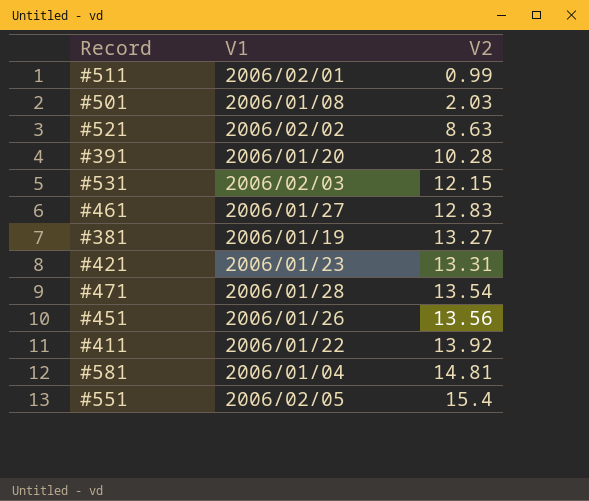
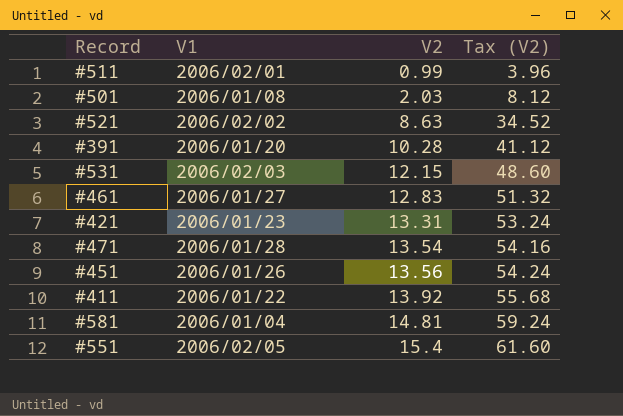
column Tax (V2) | formula: none -> [V2] * 4
row #381: 2006/01/19 | 13.27 -> none

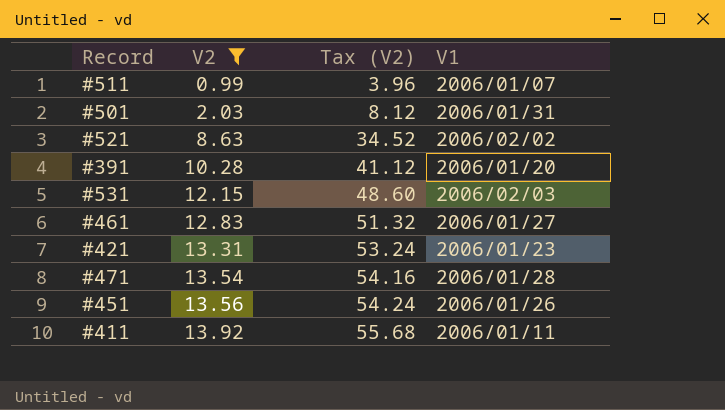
filter: none -> V2 <= 13.92
column V1 | position: 2 -> 4
#511 | V1: 2006/02/01 -> 2006/01/07
#501 | V1: 2006/01/08 -> 2006/01/31
#411 | V1: 2006/01/22 -> 2006/01/11

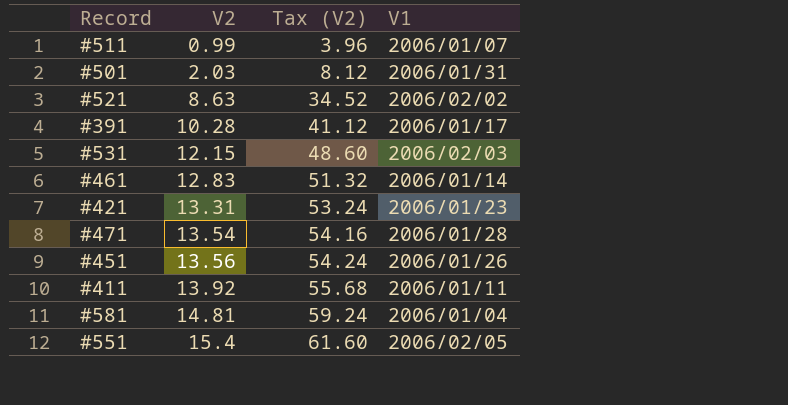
filter: V2 <= 13.92 -> none
#391 | V1: 2006/01/20 -> 2006/01/17
#461 | V1: 2006/01/27 -> 2006/01/14

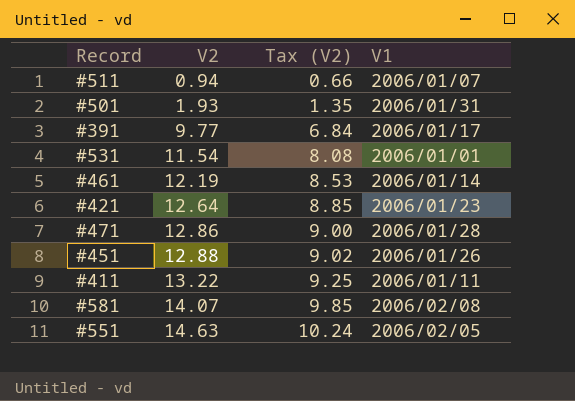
column Tax (V2) | formula: [V2] * 4 -> [V2] * 0.7
row #521: 8.63 | 34.52 | 2006/02/02 -> none
#511 | V2: 0.99 -> 0.94
#501 | V2: 2.03 -> 1.93
#391 | V2: 10.28 -> 9.77
#531 | V2: 12.15 -> 11.54
#531 | V1: 2006/02/03 -> 2006/01/01
#461 | V2: 12.83 -> 12.19
#421 | V2: 13.31 -> 12.64
#471 | V2: 13.54 -> 12.86
#451 | V2: 13.56 -> 12.88
#411 | V2: 13.92 -> 13.22
#581 | V2: 14.81 -> 14.07
#581 | V1: 2006/01/04 -> 2006/02/08
#551 | V2: 15.4 -> 14.63

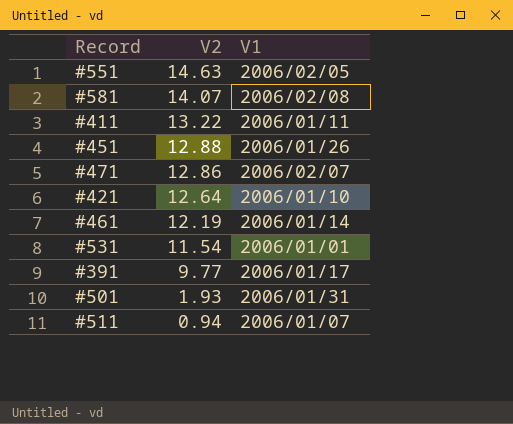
row order: V2 ascending -> V2 descending
column Tax (V2) | formula: [V2] * 0.7 -> none
#471 | V1: 2006/01/28 -> 2006/02/07
#421 | V1: 2006/01/23 -> 2006/01/10

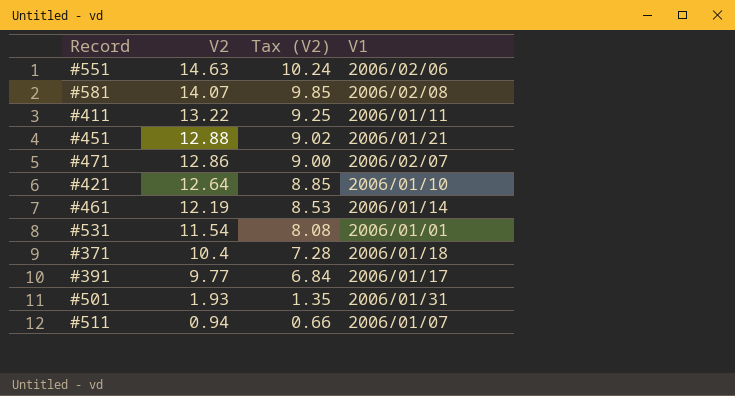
column Tax (V2) | formula: none -> [V2] * 0.7
#551 | V1: 2006/02/05 -> 2006/02/06
#451 | V1: 2006/01/26 -> 2006/01/21
row #371: none -> 10.4 | 7.28 | 2006/01/18

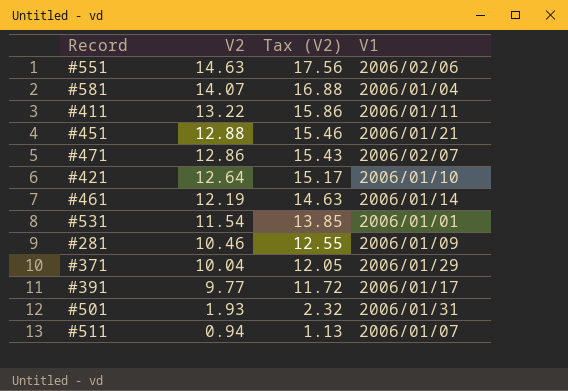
column Tax (V2) | formula: [V2] * 0.7 -> [V2] * 1.2
#581 | V1: 2006/02/08 -> 2006/01/04
row #281: none -> 10.46 | 12.55 | 2006/01/09
#371 | V2: 10.4 -> 10.04
#371 | V1: 2006/01/18 -> 2006/01/29

